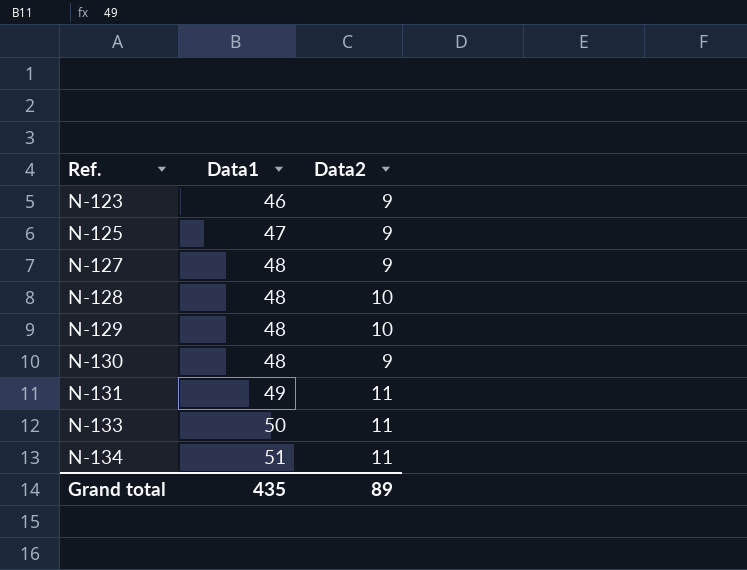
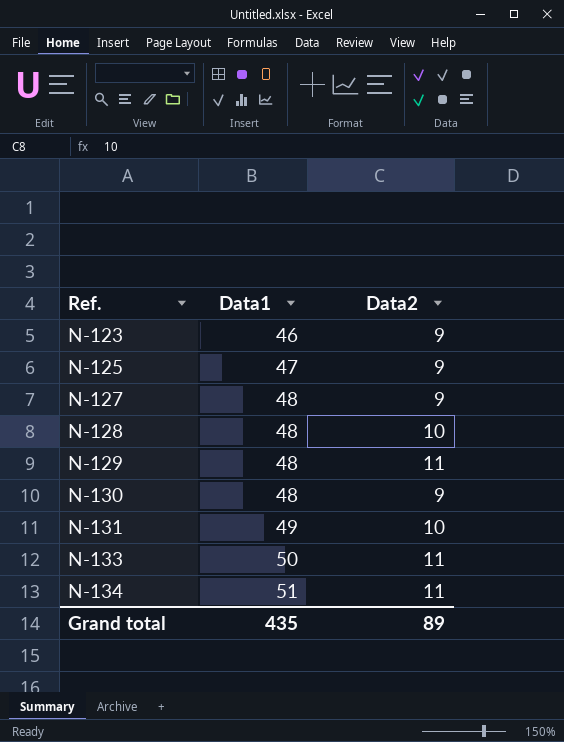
N-129 | Data2: 10 -> 11
N-131 | Data2: 11 -> 10

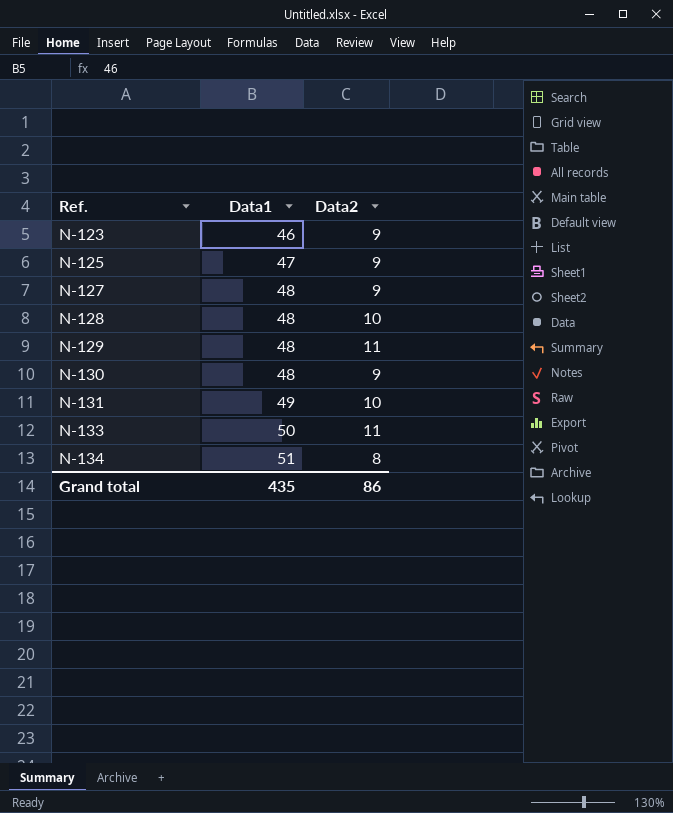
N-134 | Data2: 11 -> 8
Grand total | Data2: 89 -> 86

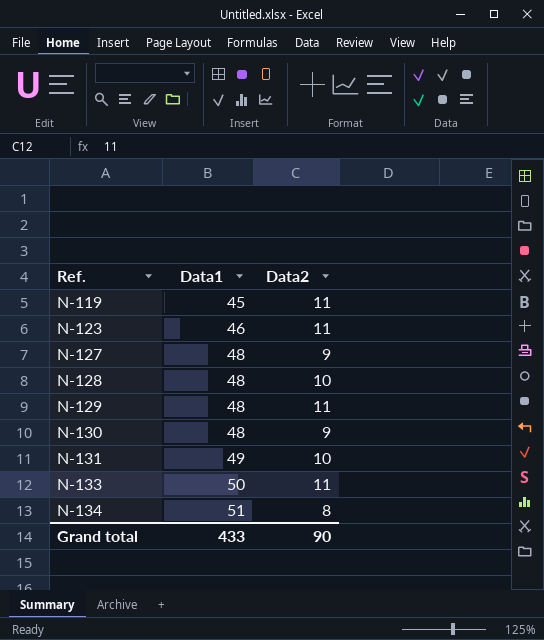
row N-125: 47 | 9 -> none
row N-119: none -> 45 | 11
N-123 | Data2: 9 -> 11
Grand total | Data1: 435 -> 433
Grand total | Data2: 86 -> 90

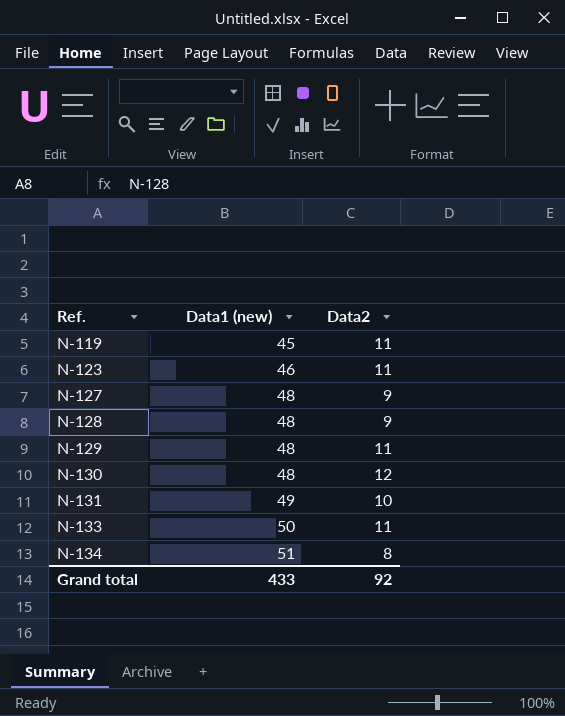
column name: Data1 -> Data1 (new)
N-128 | Data2: 10 -> 9
N-130 | Data2: 9 -> 12
Grand total | Data2: 90 -> 92

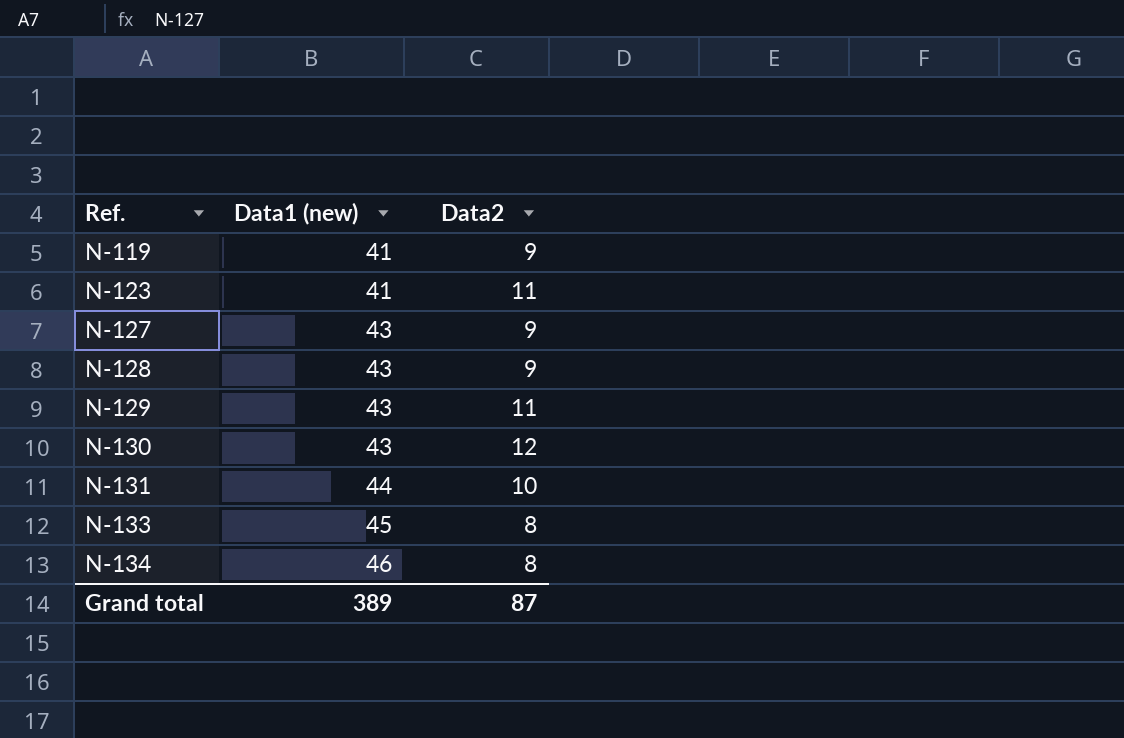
N-119 | Data1 (new): 45 -> 41
N-119 | Data2: 11 -> 9
N-123 | Data1 (new): 46 -> 41
N-127 | Data1 (new): 48 -> 43
N-128 | Data1 (new): 48 -> 43
N-129 | Data1 (new): 48 -> 43
N-130 | Data1 (new): 48 -> 43
N-131 | Data1 (new): 49 -> 44
N-133 | Data1 (new): 50 -> 45
N-133 | Data2: 11 -> 8
N-134 | Data1 (new): 51 -> 46
Grand total | Data1 (new): 433 -> 389
Grand total | Data2: 92 -> 87

